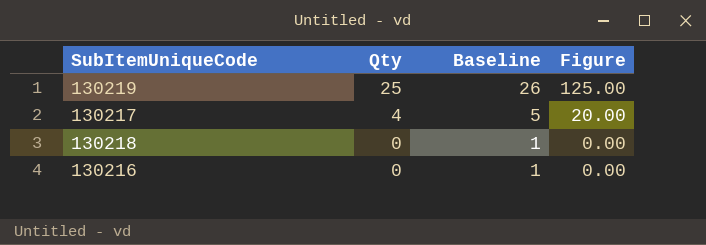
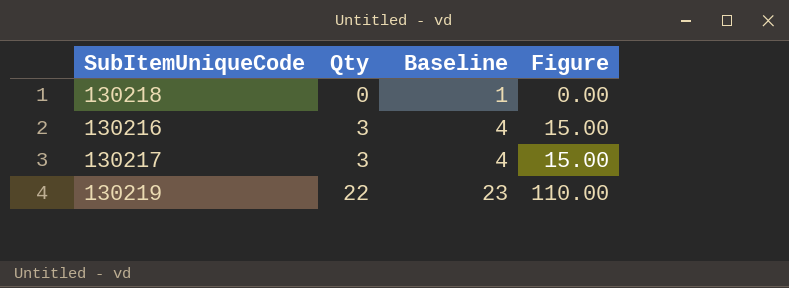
row order: Qty descending -> Qty ascending
130216 | Qty: 0 -> 3
130216 | Baseline: 1 -> 4
130216 | Figure: 0.00 -> 15.00
130217 | Qty: 4 -> 3
130217 | Baseline: 5 -> 4
130217 | Figure: 20.00 -> 15.00
130219 | Qty: 25 -> 22
130219 | Baseline: 26 -> 23
130219 | Figure: 125.00 -> 110.00

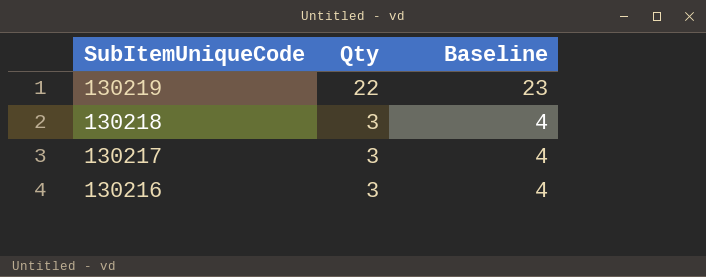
row order: Qty ascending -> SubItemUniqueCode descending
column Figure | formula: [Qty] * 5 -> none
130218 | Qty: 0 -> 3
130218 | Baseline: 1 -> 4

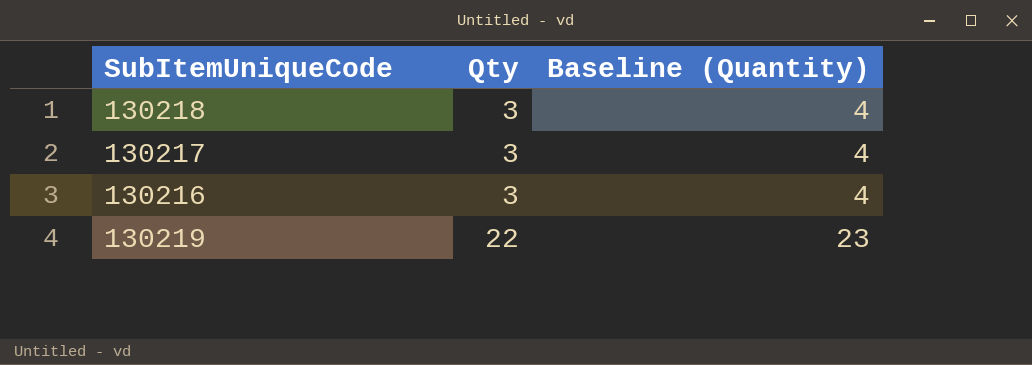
row order: SubItemUniqueCode descending -> Qty ascending
column name: Baseline -> Baseline (Quantity)

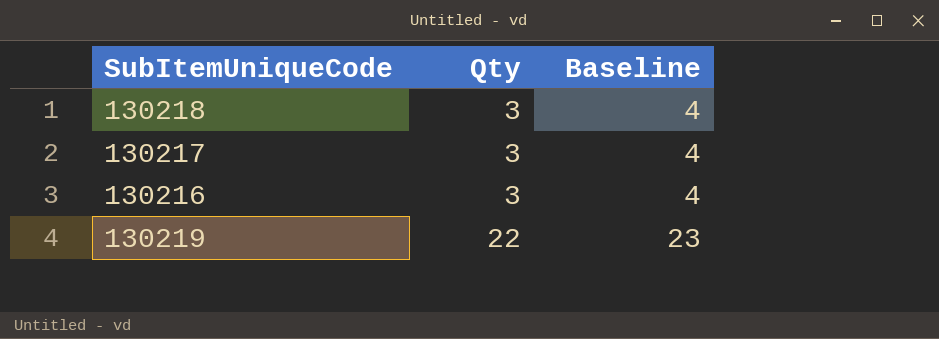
column name: Baseline (Quantity) -> Baseline

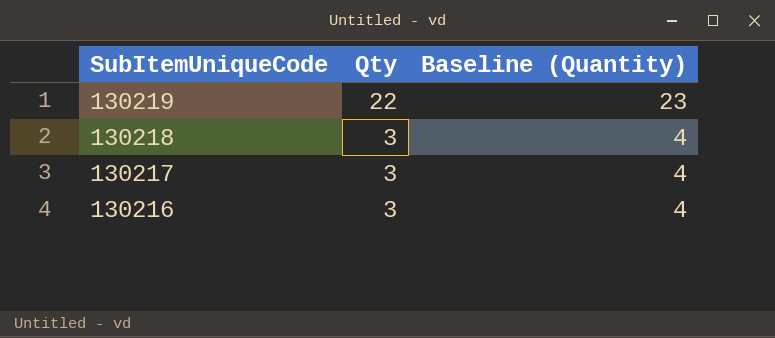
row order: Qty ascending -> SubItemUniqueCode descending
column name: Baseline -> Baseline (Quantity)

